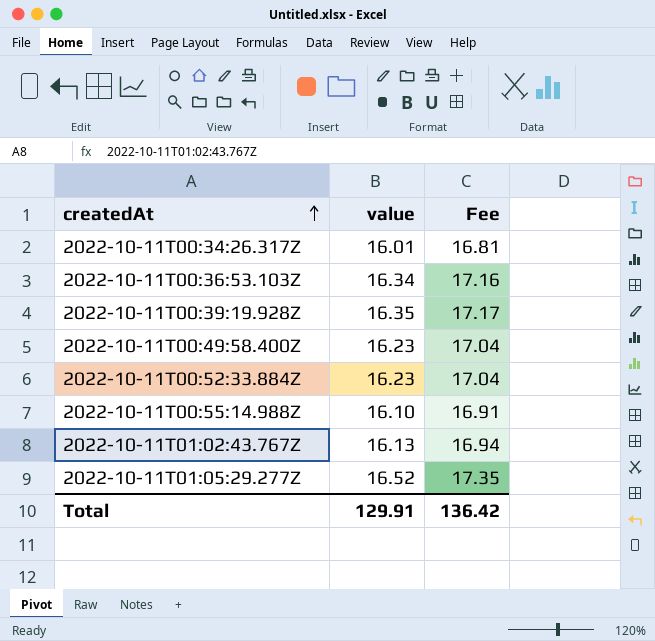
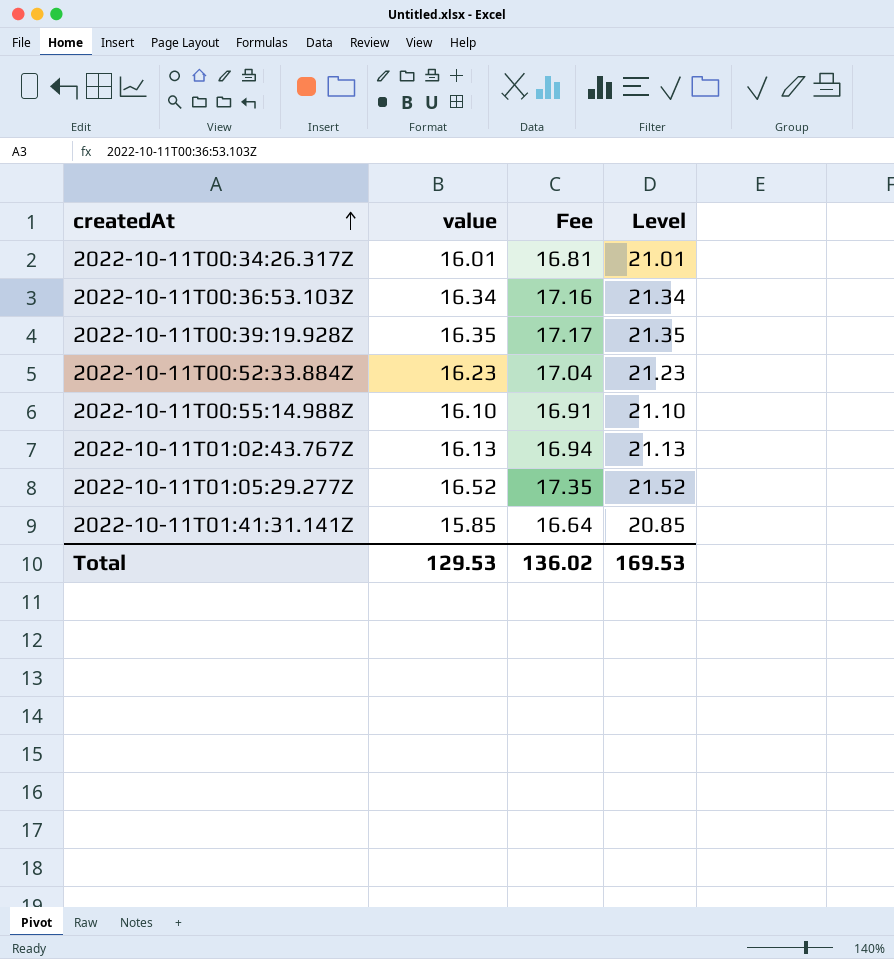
column Level | formula: none -> [value] + 5
row 2022-10-11T00:49:58.400Z: 16.23 | 17.04 -> none
row 2022-10-11T01:41:31.141Z: none -> 15.85 | 16.64 | 20.85
Total | value: 129.91 -> 129.53
Total | Fee: 136.42 -> 136.02

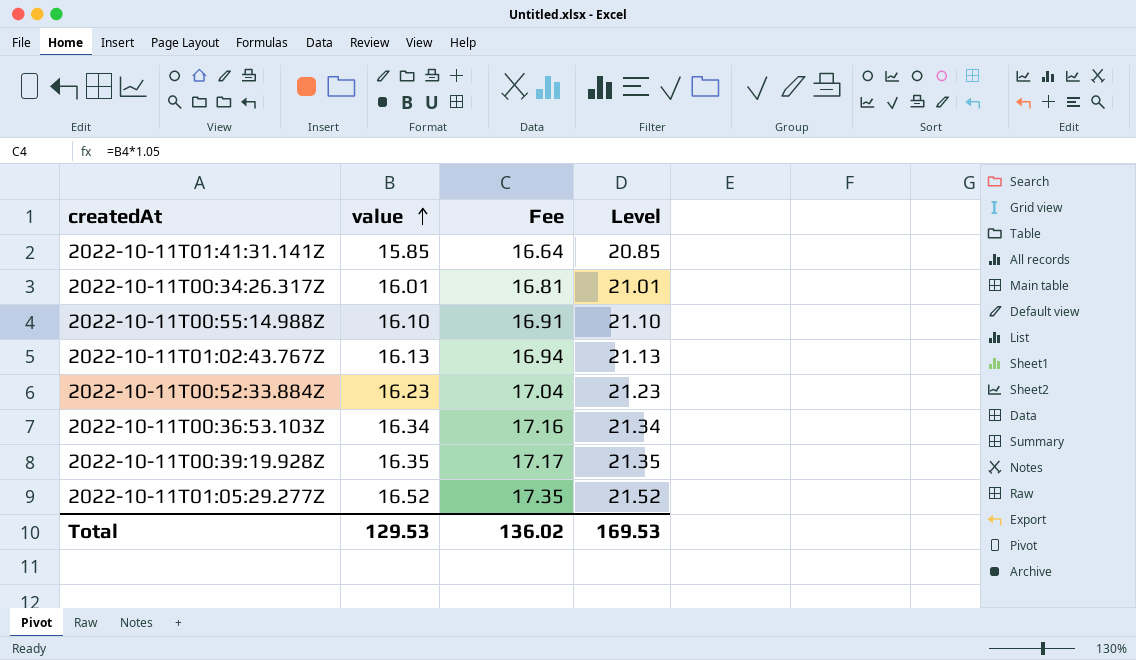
row order: createdAt ascending -> value ascending

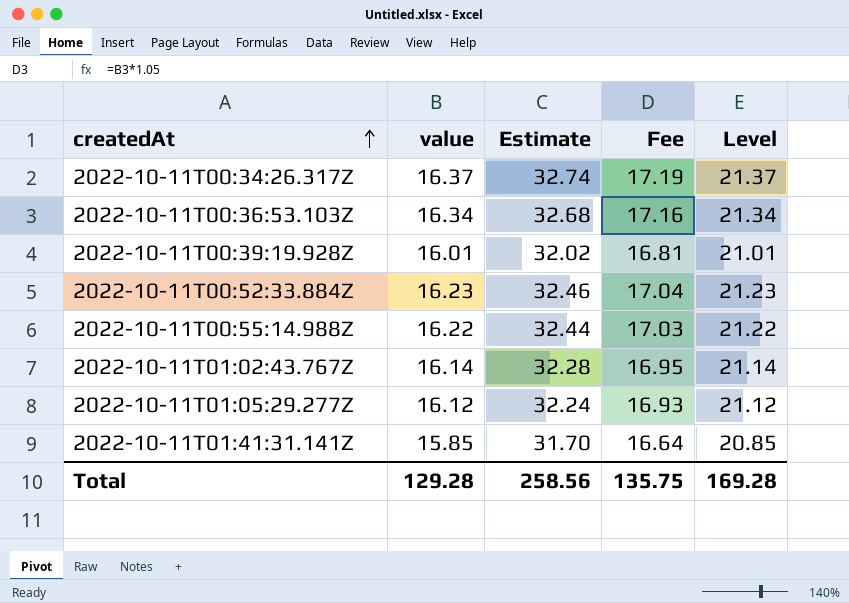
row order: value ascending -> createdAt ascending
column Estimate | formula: none -> [value] * 2
2022-10-11T00:34:26.317Z | value: 16.01 -> 16.37
2022-10-11T00:34:26.317Z | Fee: 16.81 -> 17.19
2022-10-11T00:34:26.317Z | Level: 21.01 -> 21.37
2022-10-11T00:39:19.928Z | value: 16.35 -> 16.01
2022-10-11T00:39:19.928Z | Fee: 17.17 -> 16.81
2022-10-11T00:39:19.928Z | Level: 21.35 -> 21.01
2022-10-11T00:55:14.988Z | value: 16.10 -> 16.22
2022-10-11T00:55:14.988Z | Fee: 16.91 -> 17.03
2022-10-11T00:55:14.988Z | Level: 21.10 -> 21.22
2022-10-11T01:02:43.767Z | value: 16.13 -> 16.14
2022-10-11T01:02:43.767Z | Fee: 16.94 -> 16.95
2022-10-11T01:02:43.767Z | Level: 21.13 -> 21.14
2022-10-11T01:05:29.277Z | value: 16.52 -> 16.12
2022-10-11T01:05:29.277Z | Fee: 17.35 -> 16.93
2022-10-11T01:05:29.277Z | Level: 21.52 -> 21.12
Total | value: 129.53 -> 129.28
Total | Fee: 136.02 -> 135.75
Total | Level: 169.53 -> 169.28

